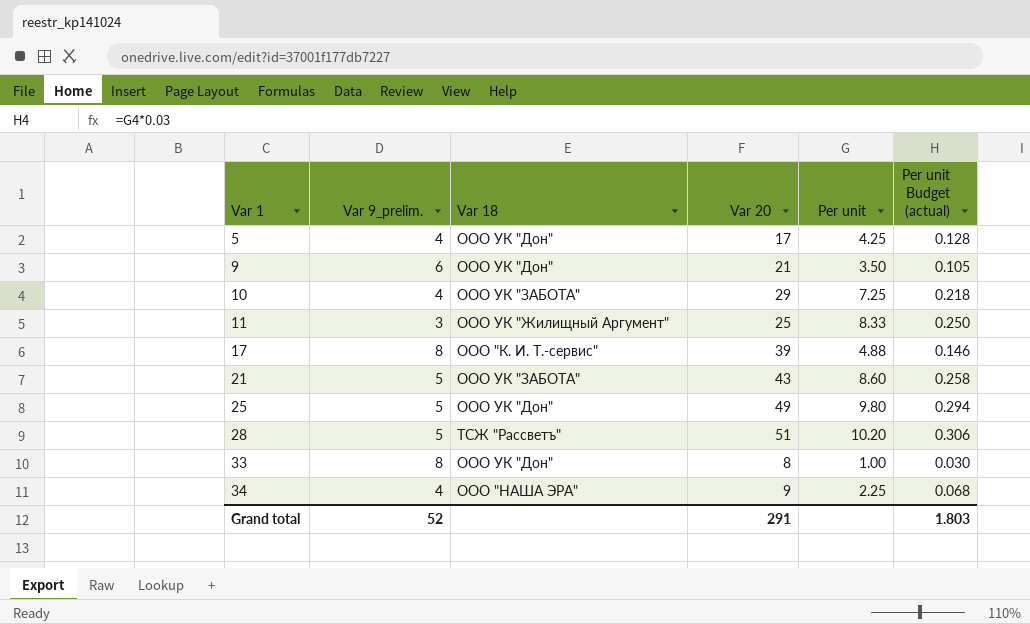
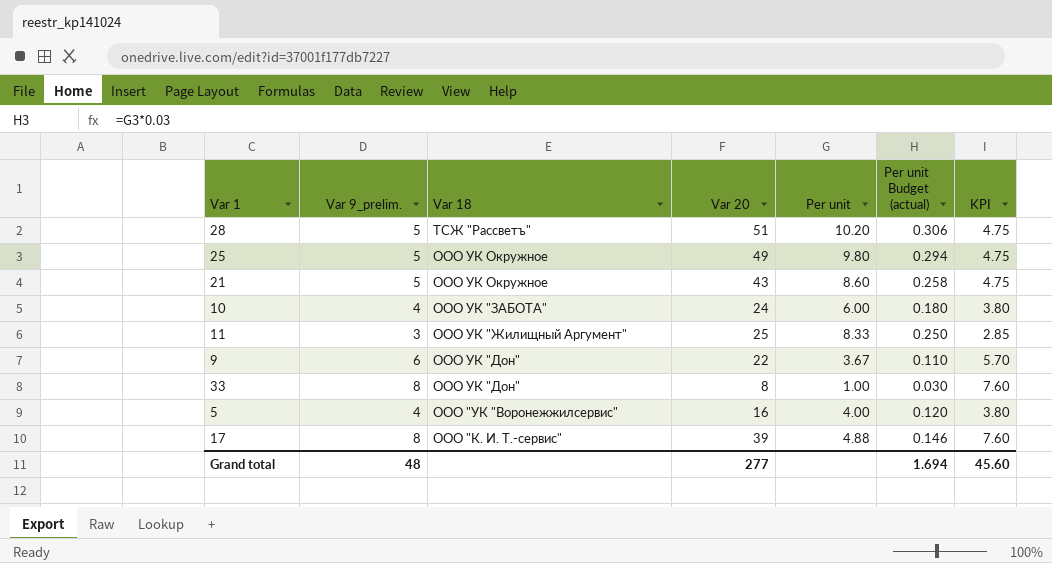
row order: Var 1 ascending -> Var 18 descending
column KPI | formula: none -> [Var 9_prelim.] * 0.95
row 34: 4 | ООО "НАША ЭРА" | 9 | 2.25 | 0.068 -> none
25 | Var 18: ООО УК "Дон" -> ООО УК Окружное
21 | Var 18: ООО УК "ЗАБОТА" -> ООО УК Окружное
10 | Var 20: 29 -> 24
10 | Per unit: 7.25 -> 6.00
10 | Per unit Budget (actual): 0.218 -> 0.180
9 | Var 20: 21 -> 22
9 | Per unit: 3.50 -> 3.67
9 | Per unit Budget (actual): 0.105 -> 0.110
5 | Var 18: ООО УК "Дон" -> ООО "УК "Воронежжилсервис"
5 | Var 20: 17 -> 16
5 | Per unit: 4.25 -> 4.00
5 | Per unit Budget (actual): 0.128 -> 0.120
Grand total | Var 9_prelim.: 52 -> 48
Grand total | Var 20: 291 -> 277
Grand total | Per unit Budget (actual): 1.803 -> 1.694

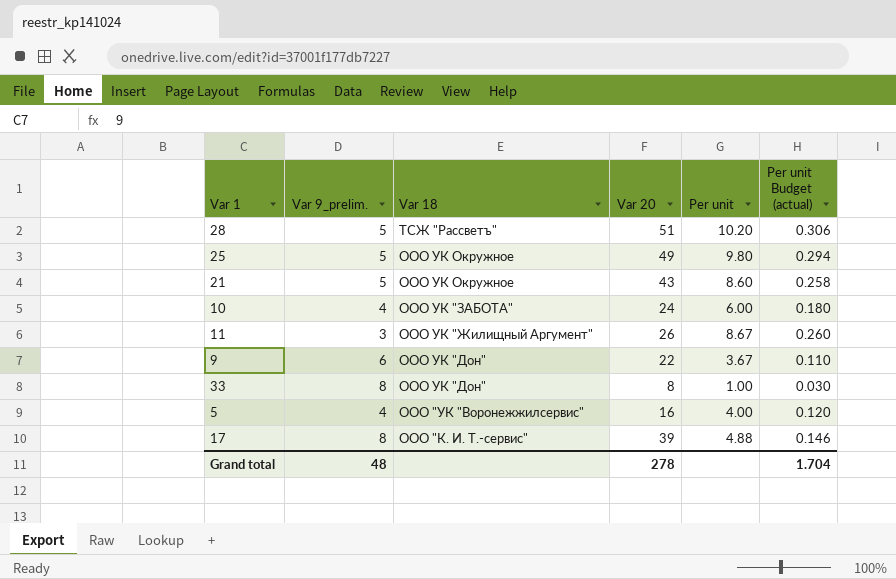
column KPI | formula: [Var 9_prelim.] * 0.95 -> none
11 | Var 20: 25 -> 26
11 | Per unit: 8.33 -> 8.67
11 | Per unit Budget (actual): 0.250 -> 0.260
Grand total | Var 20: 277 -> 278
Grand total | Per unit Budget (actual): 1.694 -> 1.704

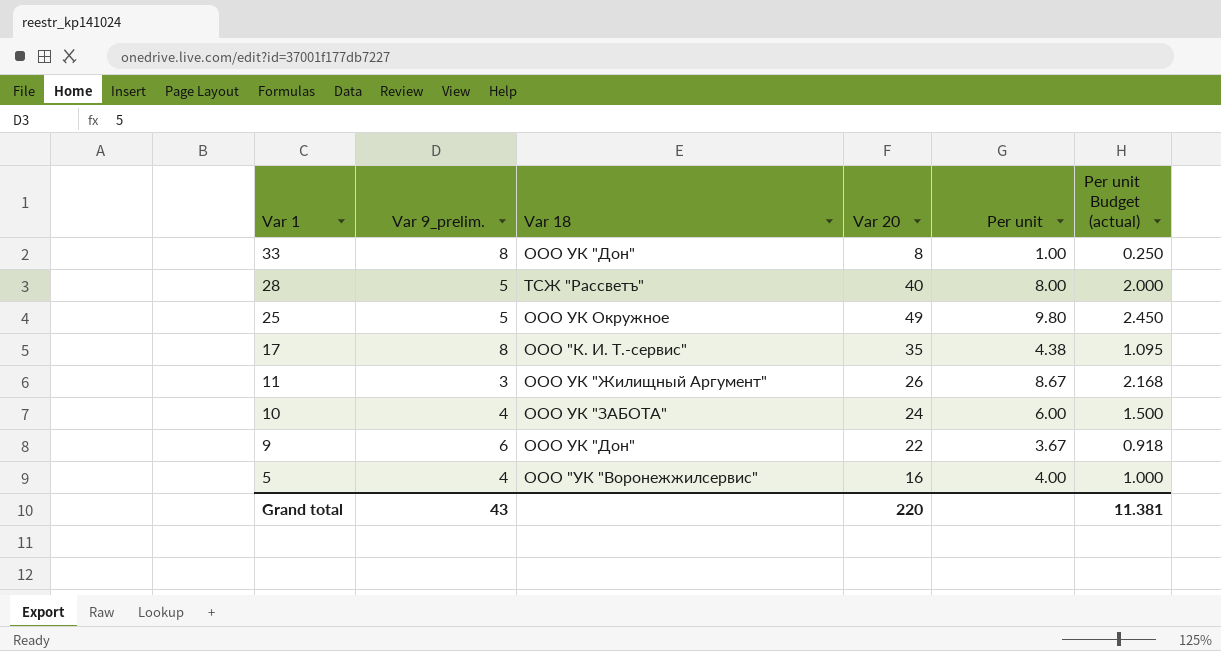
row order: Var 18 descending -> Var 1 descending
column Per unit Budget (actual) | formula: [Per unit] * 0.03 -> [Per unit] * 0.25
row 21: 5 | ООО УК Окружное | 43 | 8.60 | 0.258 -> none
28 | Var 20: 51 -> 40
28 | Per unit: 10.20 -> 8.00
17 | Var 20: 39 -> 35
17 | Per unit: 4.88 -> 4.38
Grand total | Var 9_prelim.: 48 -> 43
Grand total | Var 20: 278 -> 220
Grand total | Per unit Budget (actual): 1.704 -> 11.381

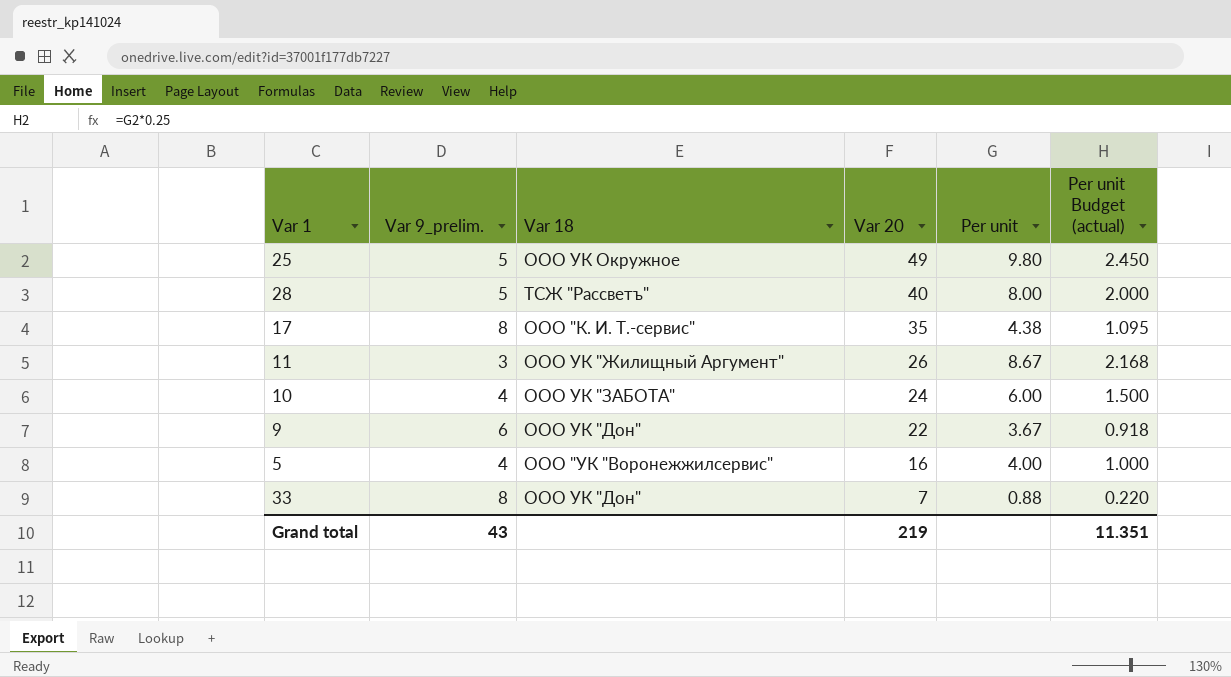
row order: Var 1 descending -> Var 20 descending
33 | Var 20: 8 -> 7
33 | Per unit: 1.00 -> 0.88
33 | Per unit Budget (actual): 0.250 -> 0.220
Grand total | Var 20: 220 -> 219
Grand total | Per unit Budget (actual): 11.381 -> 11.351

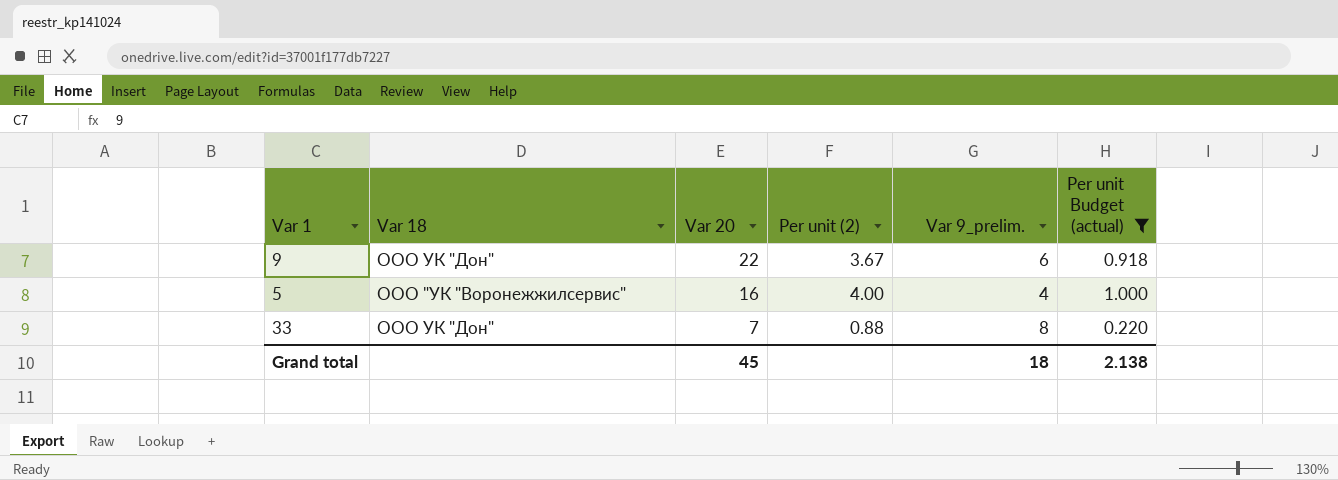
filter: none -> Per unit Budget (actual) <= 1.000
column name: Per unit -> Per unit (2)
column Var 9_prelim. | position: 2 -> 5
Grand total | Var 20: 219 -> 45
Grand total | Var 9_prelim.: 43 -> 18
Grand total | Per unit Budget (actual): 11.351 -> 2.138

